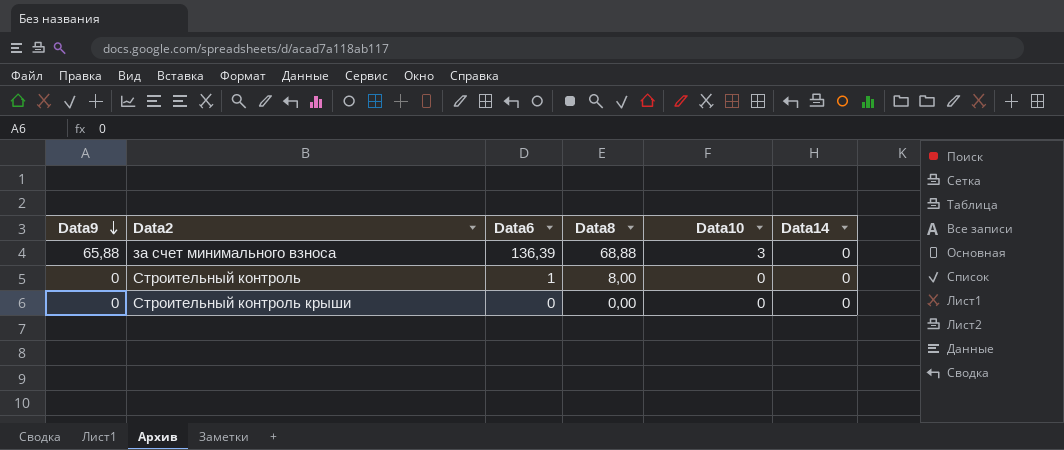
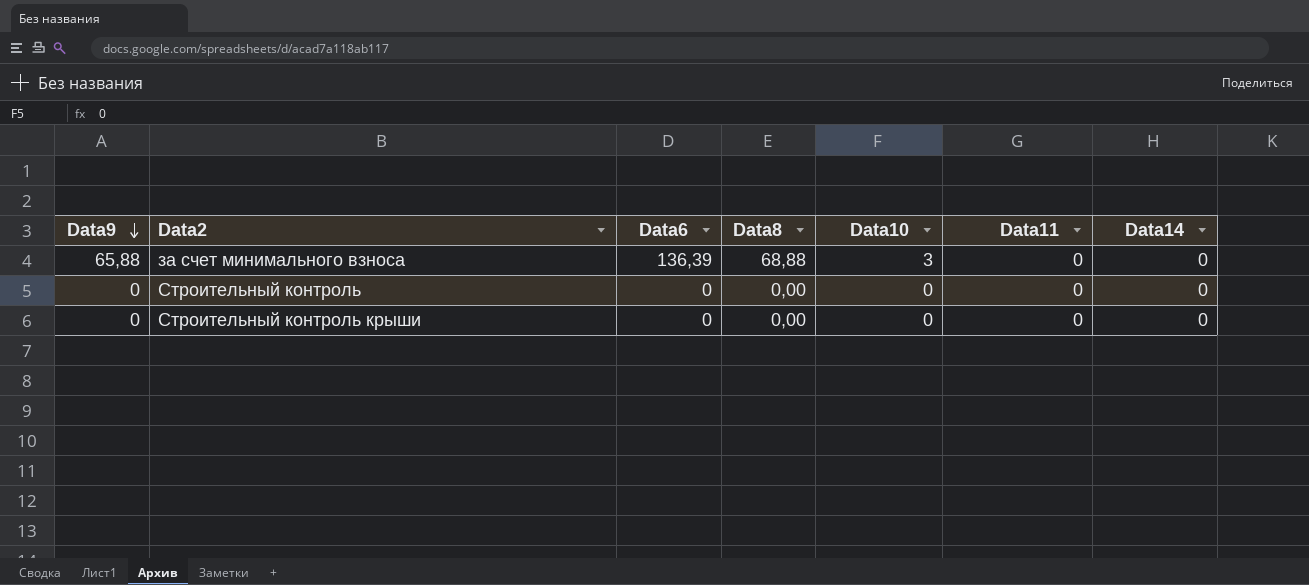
column Data11 | position: none -> 6
Строительный контроль | Data6: 1 -> 0
Строительный контроль | Data8: 8,00 -> 0,00

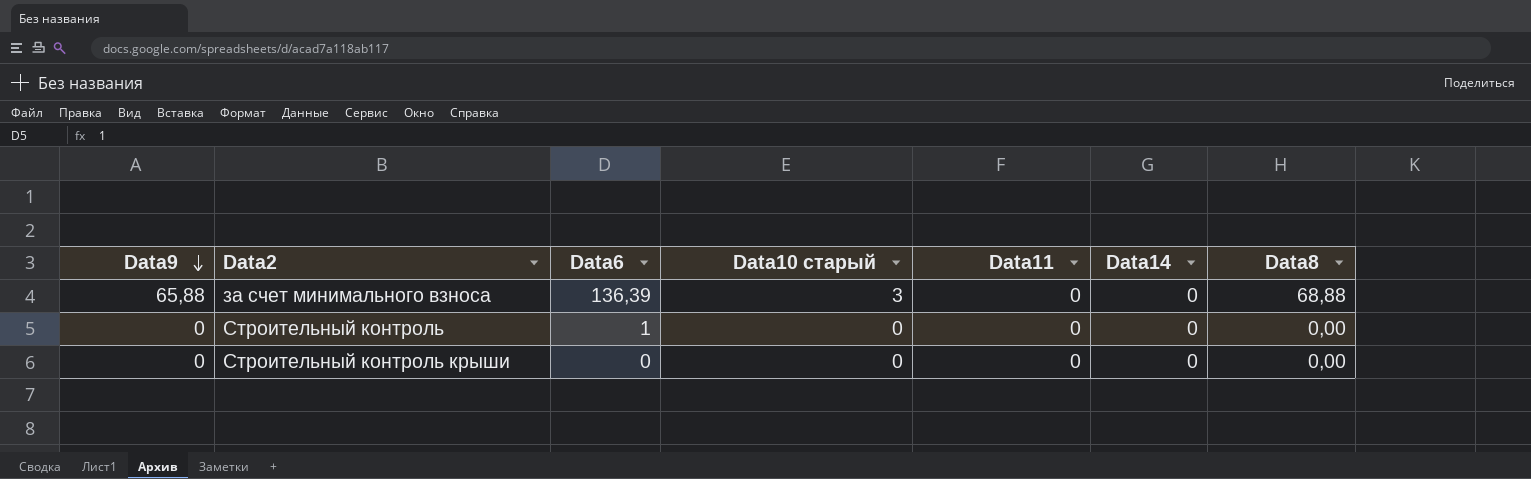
column name: Data10 -> Data10 старый
column Data8 | position: 4 -> 7
Строительный контроль | Data6: 0 -> 1

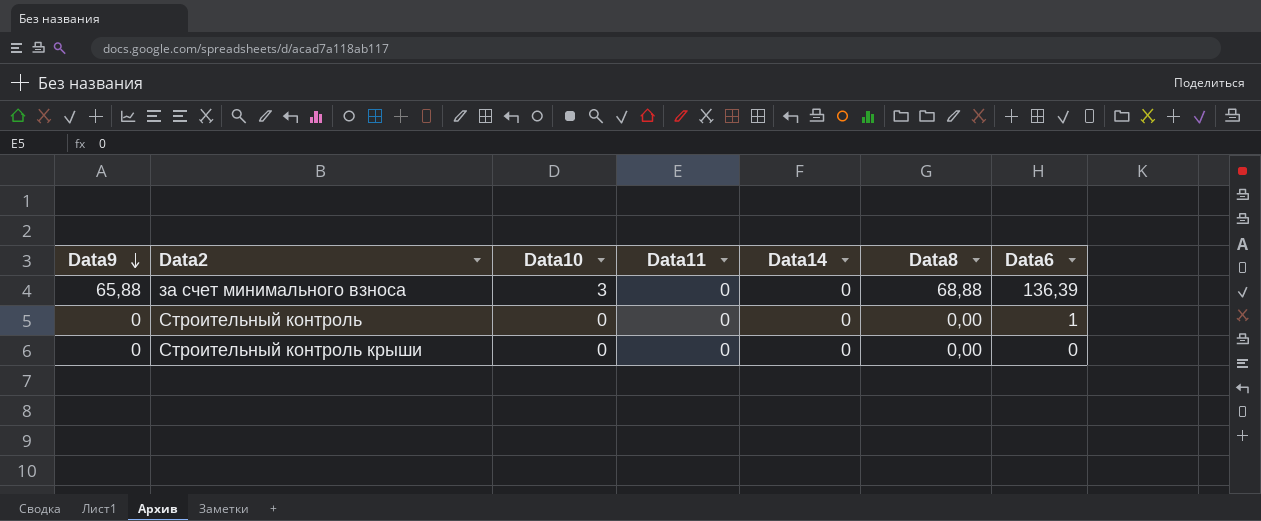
column name: Data10 старый -> Data10
column Data6 | position: 3 -> 7

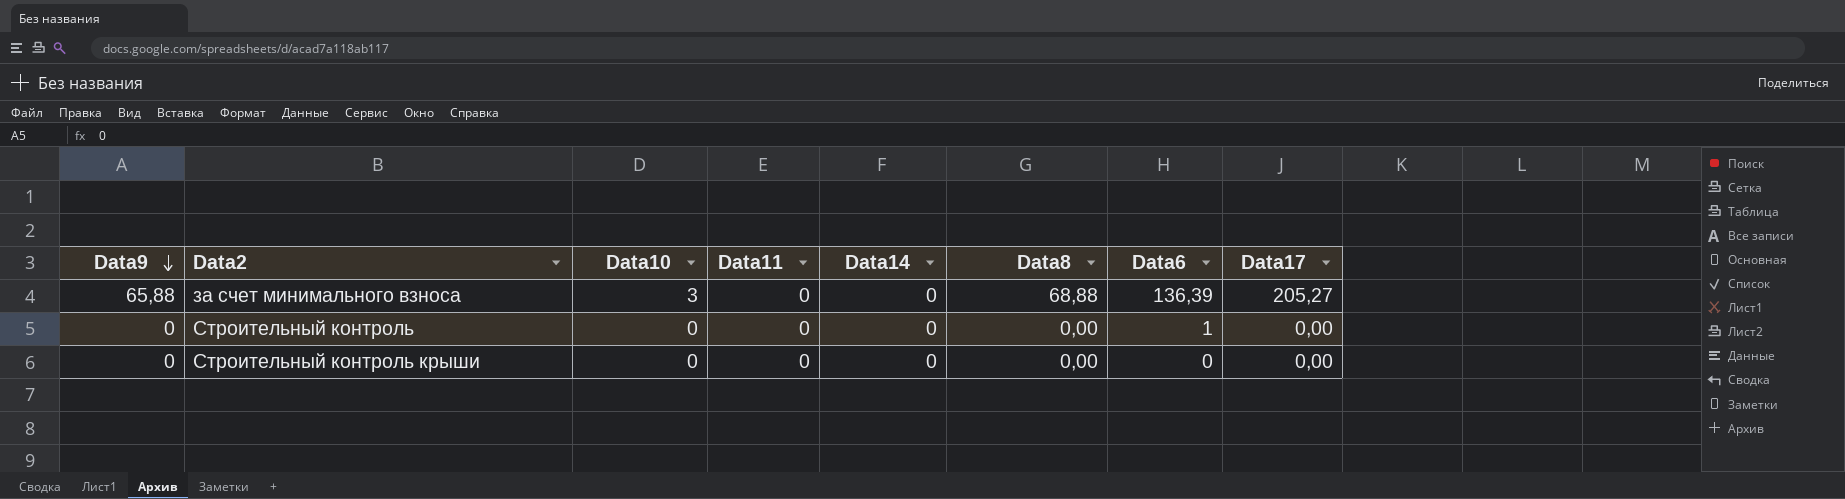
column Data17 | position: none -> 8

